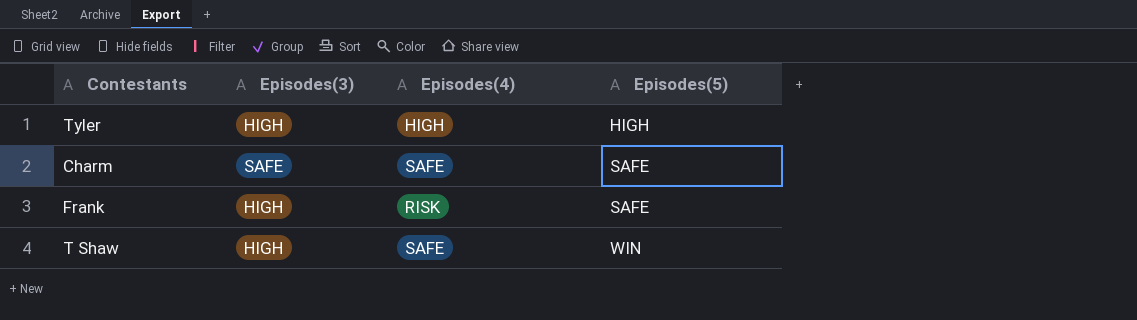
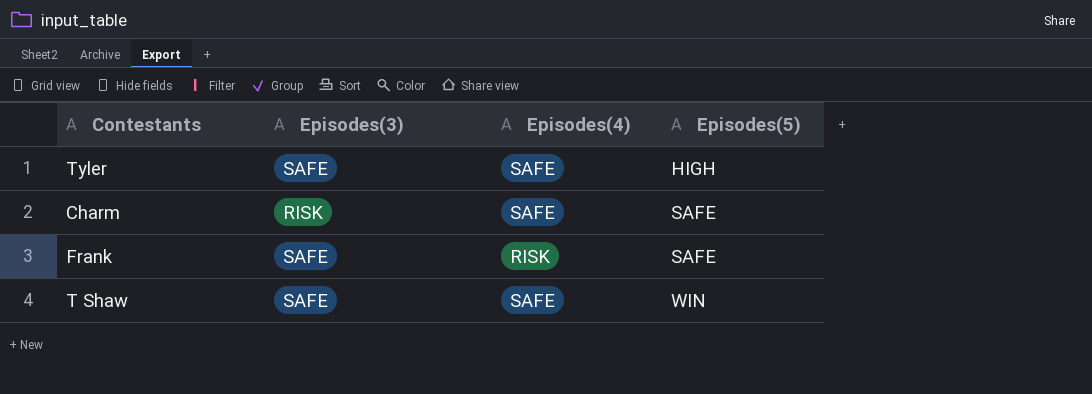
Tyler | Episodes(3): HIGH -> SAFE
Tyler | Episodes(4): HIGH -> SAFE
Charm | Episodes(3): SAFE -> RISK
Frank | Episodes(3): HIGH -> SAFE
T Shaw | Episodes(3): HIGH -> SAFE

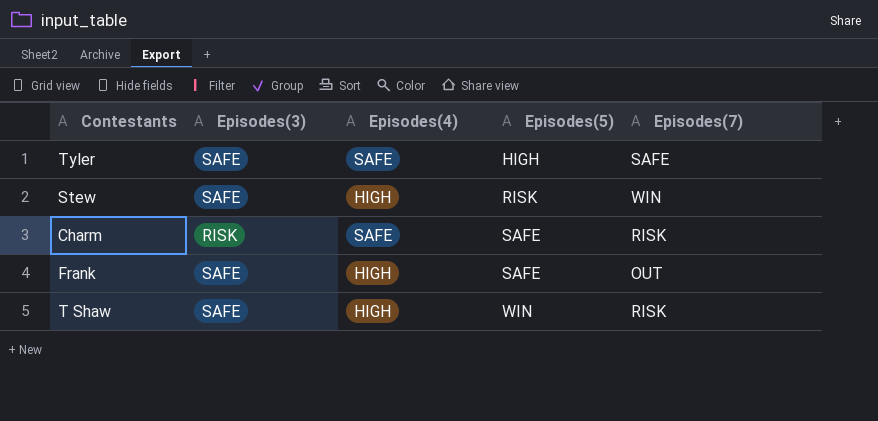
column Episodes(7) | position: none -> 5
row Stew: none -> SAFE | HIGH | RISK | WIN
Frank | Episodes(4): RISK -> HIGH
T Shaw | Episodes(4): SAFE -> HIGH

